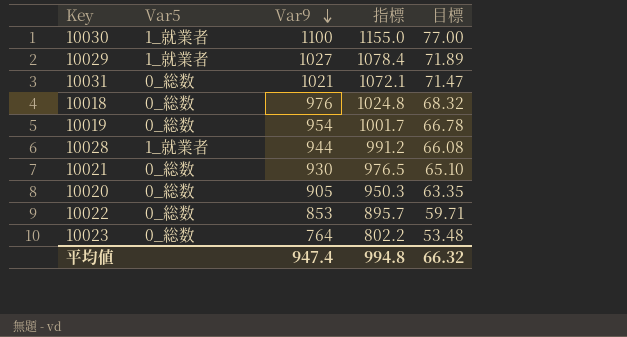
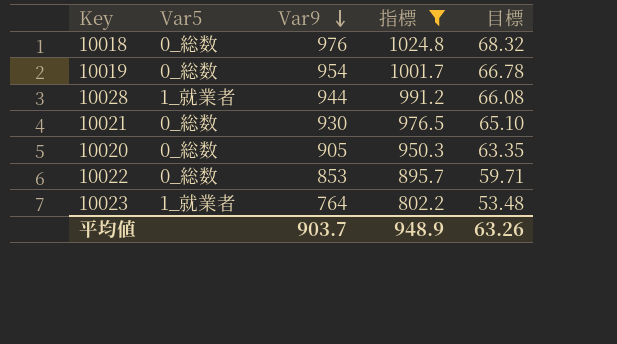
filter: none -> 指標 <= 1024.8
10023 | Var5: 0_総数 -> 1_就業者
平均値 | Var9: 947.4 -> 903.7
平均値 | 指標: 994.8 -> 948.9
平均値 | 目標: 66.32 -> 63.26

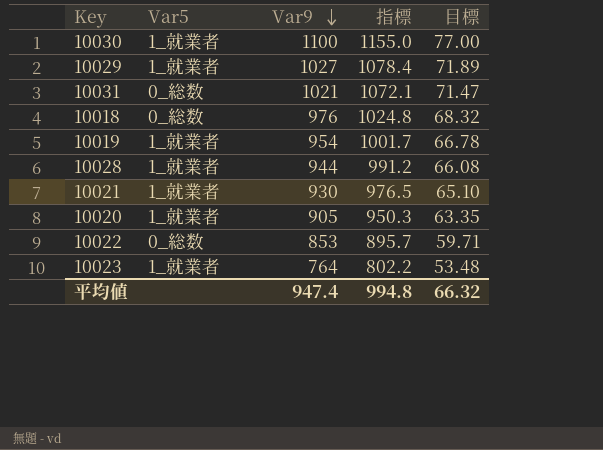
filter: 指標 <= 1024.8 -> none
10019 | Var5: 0_総数 -> 1_就業者
10021 | Var5: 0_総数 -> 1_就業者
10020 | Var5: 0_総数 -> 1_就業者
平均値 | Var9: 903.7 -> 947.4
平均値 | 指標: 948.9 -> 994.8
平均値 | 目標: 63.26 -> 66.32

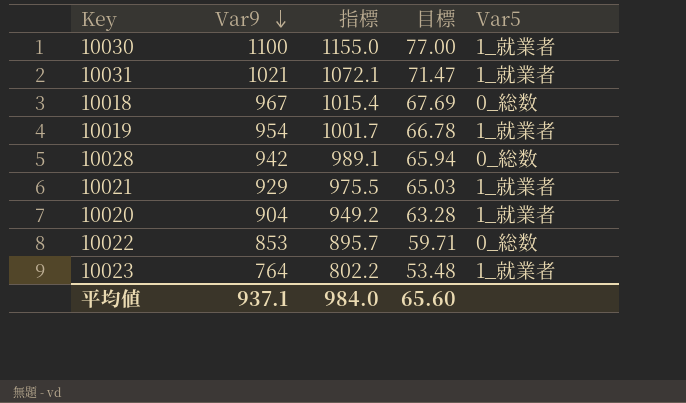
column Var5 | position: 2 -> 5
row 10029: 1_就業者 | 1027 | 1078.4 | 71.89 -> none
10031 | Var5: 0_総数 -> 1_就業者
10018 | Var9: 976 -> 967
10018 | 指標: 1024.8 -> 1015.4
10018 | 目標: 68.32 -> 67.69
10028 | Var9: 944 -> 942
10028 | 指標: 991.2 -> 989.1
10028 | 目標: 66.08 -> 65.94
10028 | Var5: 1_就業者 -> 0_総数
10021 | Var9: 930 -> 929
10021 | 指標: 976.5 -> 975.5
10021 | 目標: 65.10 -> 65.03
10020 | Var9: 905 -> 904
10020 | 指標: 950.3 -> 949.2
10020 | 目標: 63.35 -> 63.28
平均値 | Var9: 947.4 -> 937.1
平均値 | 指標: 994.8 -> 984.0
平均値 | 目標: 66.32 -> 65.60

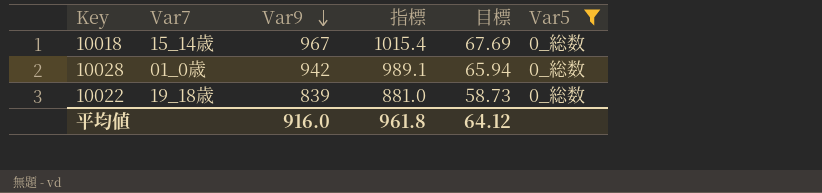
filter: none -> Var5 = 0_総数
column Var7 | position: none -> 2
10022 | Var9: 853 -> 839
10022 | 指標: 895.7 -> 881.0
10022 | 目標: 59.71 -> 58.73
平均値 | Var9: 937.1 -> 916.0
平均値 | 指標: 984.0 -> 961.8
平均値 | 目標: 65.60 -> 64.12

